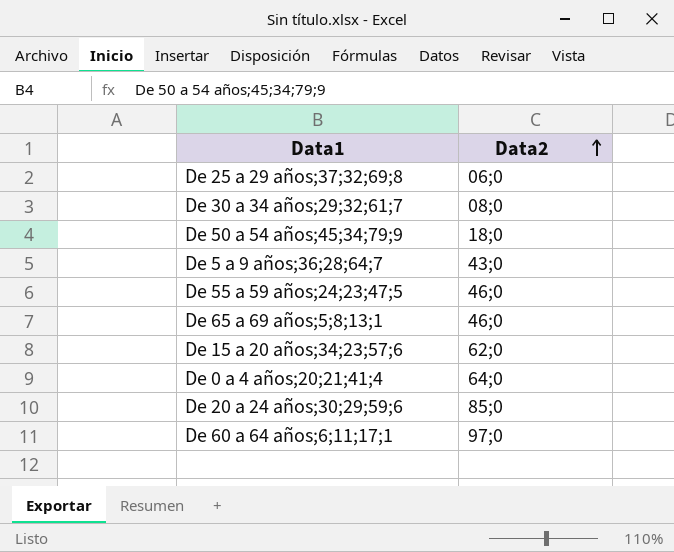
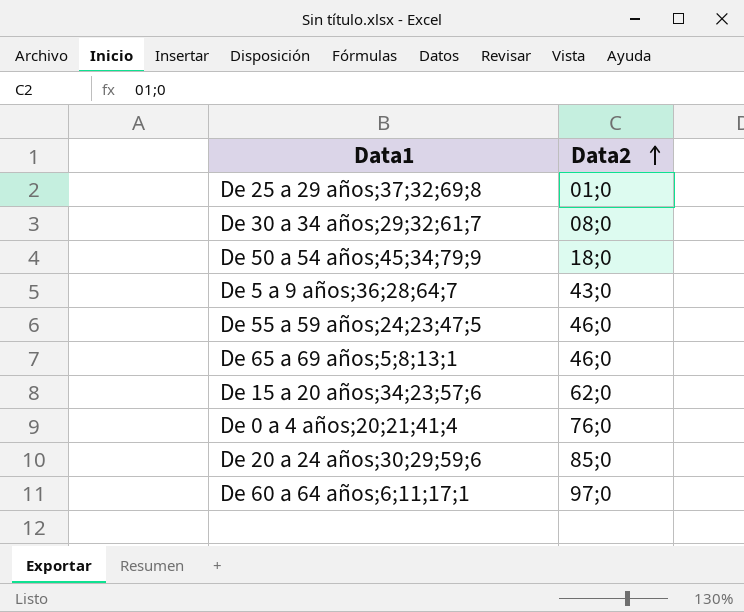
De 25 a 29 años;37;32;69;8 | Data2: 06;0 -> 01;0
De 0 a 4 años;20;21;41;4 | Data2: 64;0 -> 76;0

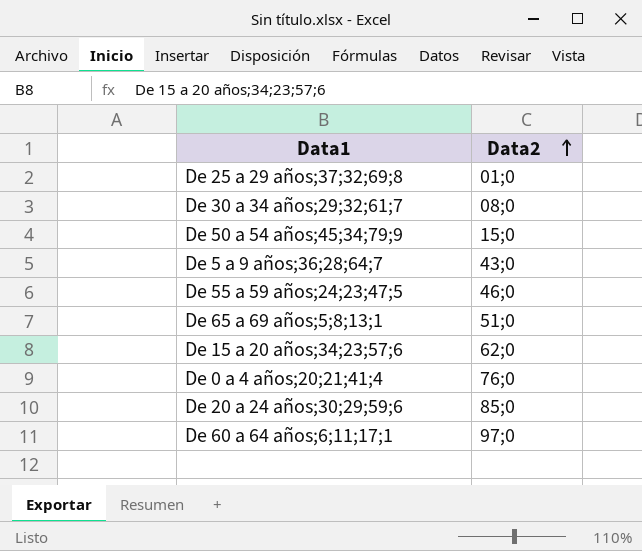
De 50 a 54 años;45;34;79;9 | Data2: 18;0 -> 15;0
De 65 a 69 años;5;8;13;1 | Data2: 46;0 -> 51;0

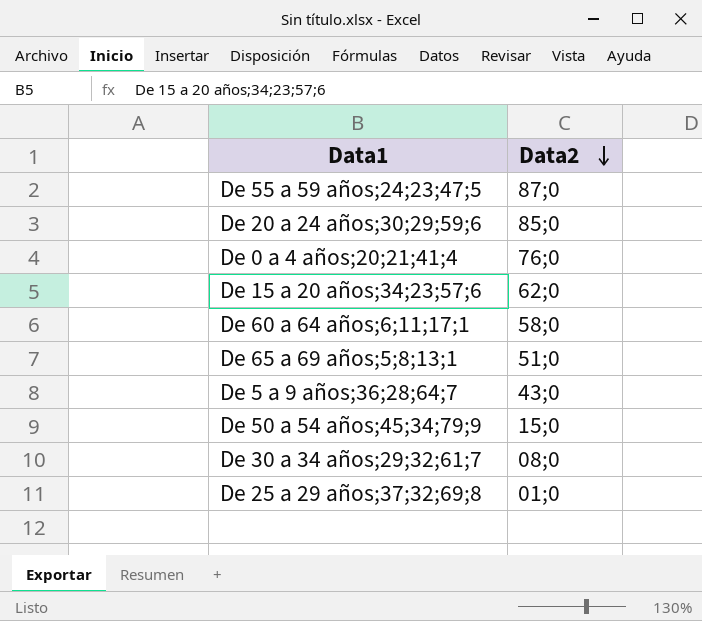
row order: Data2 ascending -> Data2 descending
De 55 a 59 años;24;23;47;5 | Data2: 46;0 -> 87;0
De 60 a 64 años;6;11;17;1 | Data2: 97;0 -> 58;0

